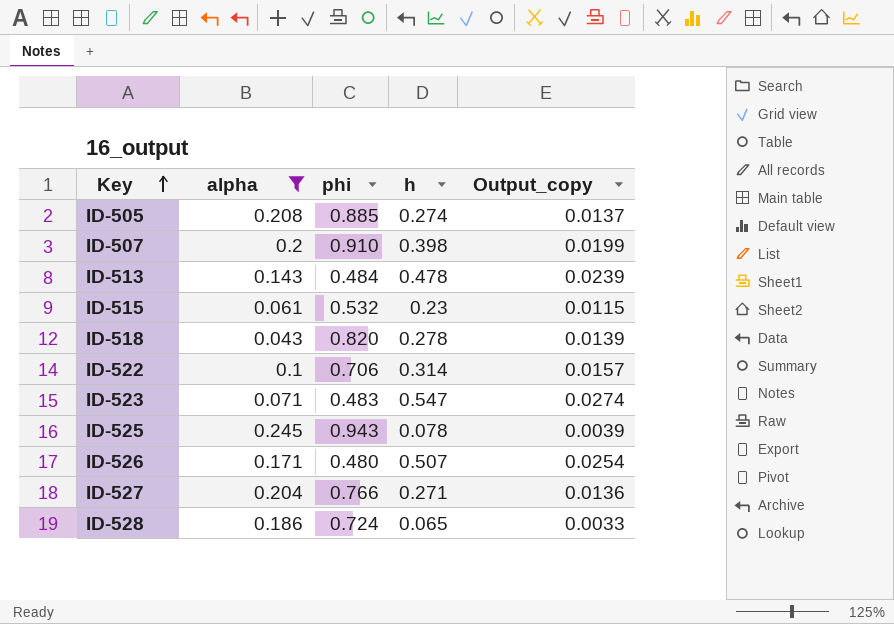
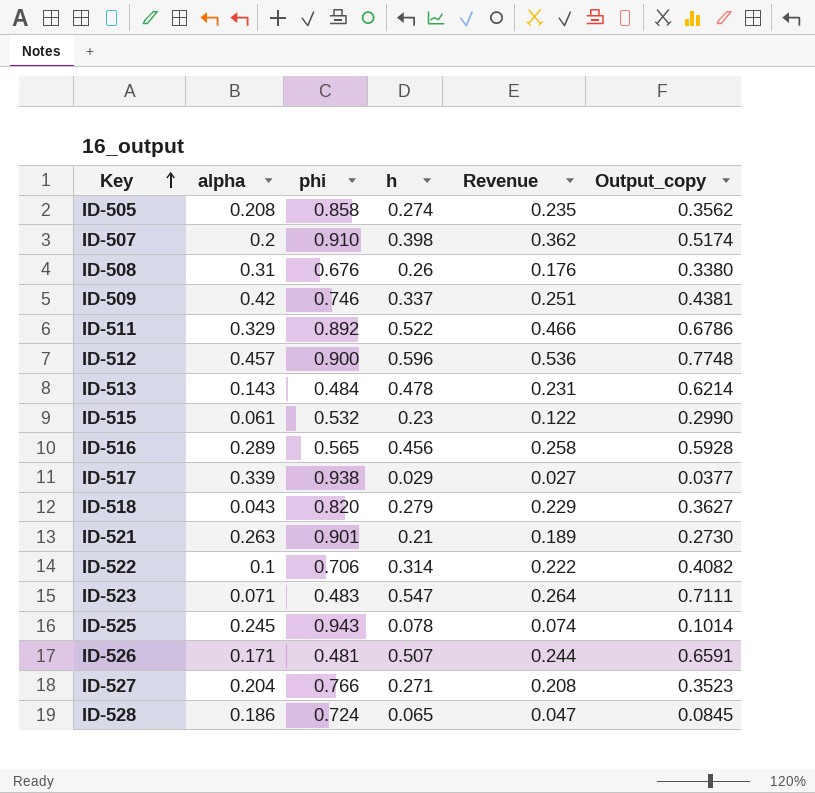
filter: alpha <= 0.245 -> none
column Revenue | formula: none -> [phi] * [h]
column Output_copy | formula: [h] * 0.05 -> [h] * 1.3
ID-505 | phi: 0.885 -> 0.858
ID-518 | h: 0.278 -> 0.279
ID-526 | phi: 0.480 -> 0.481

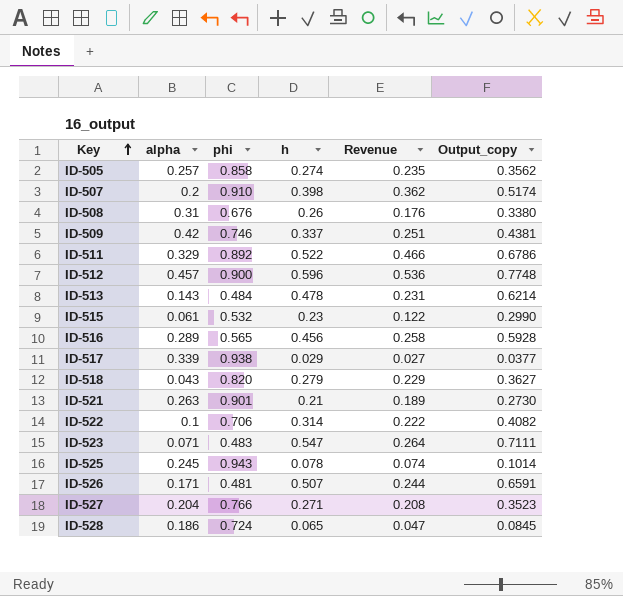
ID-505 | alpha: 0.208 -> 0.257

